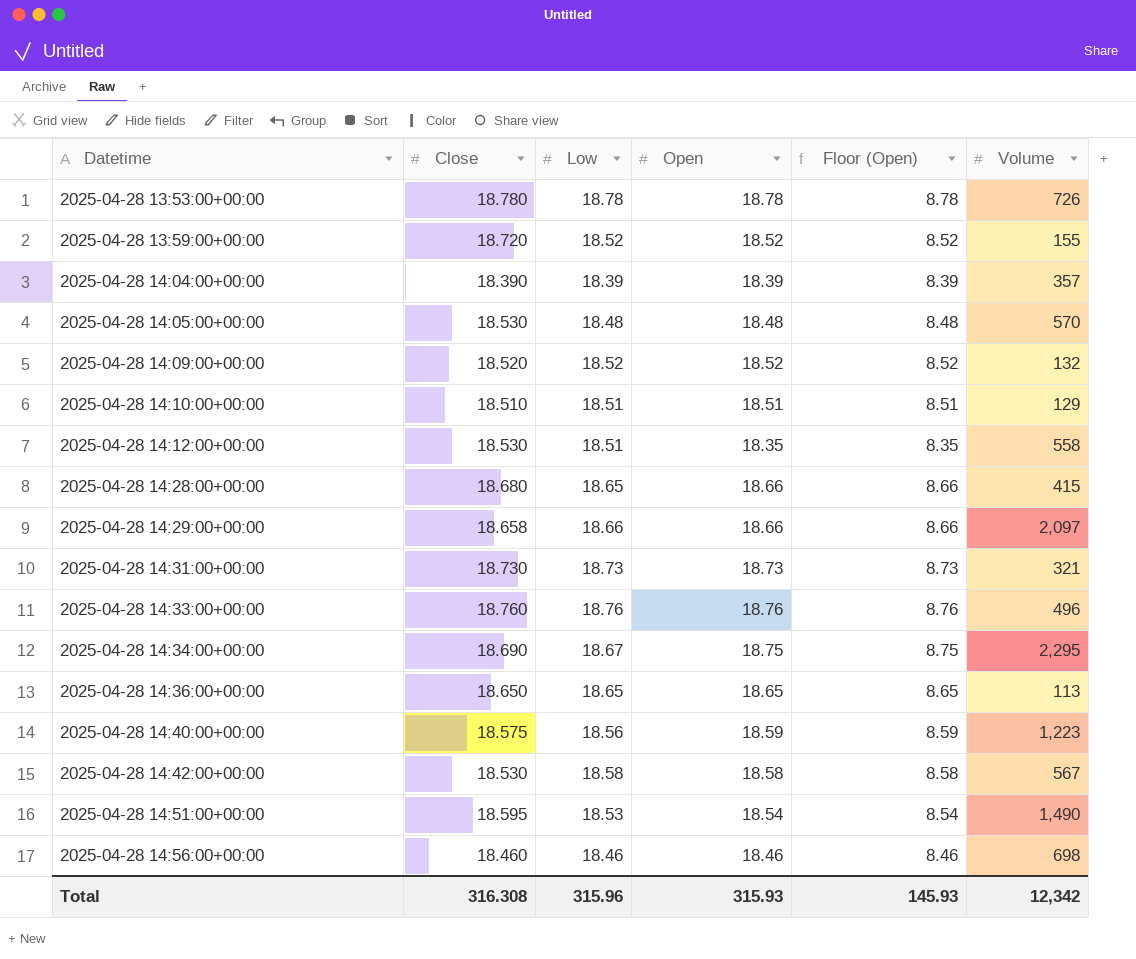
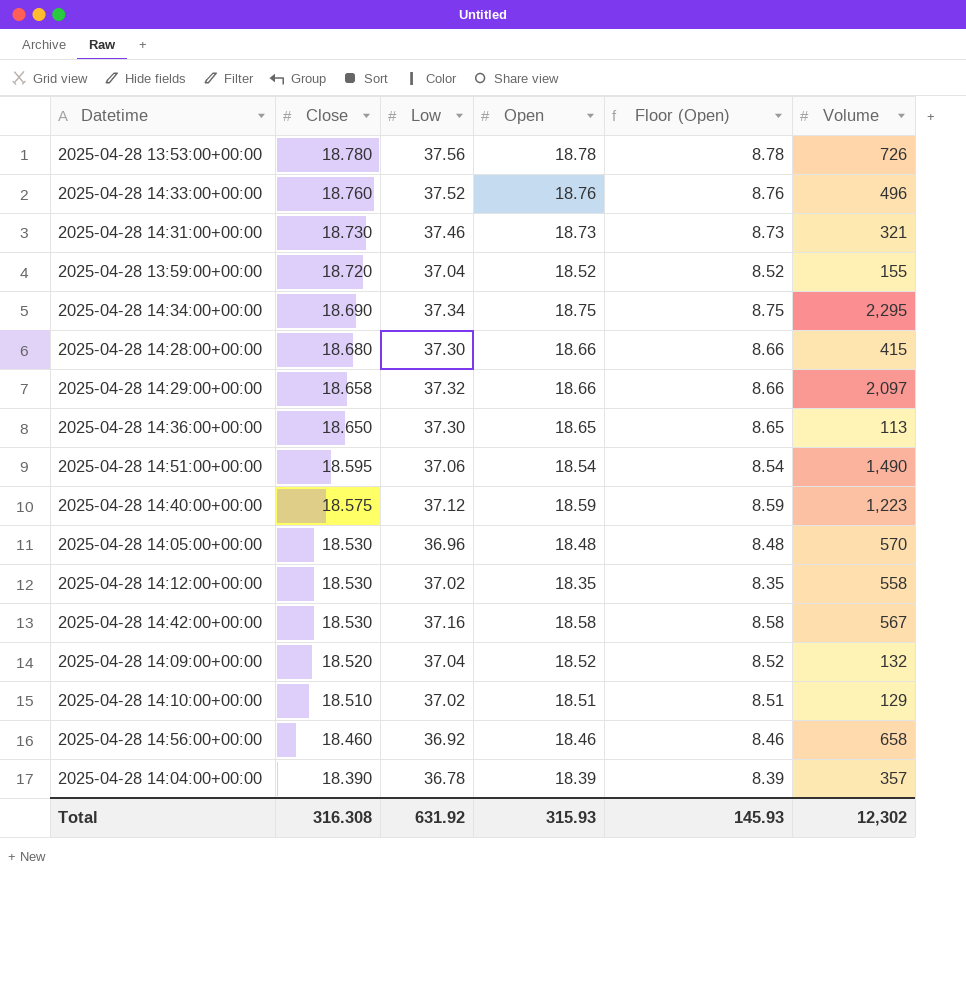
row order: Datetime ascending -> Close descending
2025-04-28 13:53:00+00:00 | Low: 18.78 -> 37.56
2025-04-28 14:33:00+00:00 | Low: 18.76 -> 37.52
2025-04-28 14:31:00+00:00 | Low: 18.73 -> 37.46
2025-04-28 13:59:00+00:00 | Low: 18.52 -> 37.04
2025-04-28 14:34:00+00:00 | Low: 18.67 -> 37.34
2025-04-28 14:28:00+00:00 | Low: 18.65 -> 37.30
2025-04-28 14:29:00+00:00 | Low: 18.66 -> 37.32
2025-04-28 14:36:00+00:00 | Low: 18.65 -> 37.30
2025-04-28 14:51:00+00:00 | Low: 18.53 -> 37.06
2025-04-28 14:40:00+00:00 | Low: 18.56 -> 37.12
2025-04-28 14:05:00+00:00 | Low: 18.48 -> 36.96
2025-04-28 14:12:00+00:00 | Low: 18.51 -> 37.02
2025-04-28 14:42:00+00:00 | Low: 18.58 -> 37.16
2025-04-28 14:09:00+00:00 | Low: 18.52 -> 37.04
2025-04-28 14:10:00+00:00 | Low: 18.51 -> 37.02
2025-04-28 14:56:00+00:00 | Low: 18.46 -> 36.92
2025-04-28 14:56:00+00:00 | Volume: 698 -> 658
2025-04-28 14:04:00+00:00 | Low: 18.39 -> 36.78
Total | Low: 315.96 -> 631.92
Total | Volume: 12,342 -> 12,302

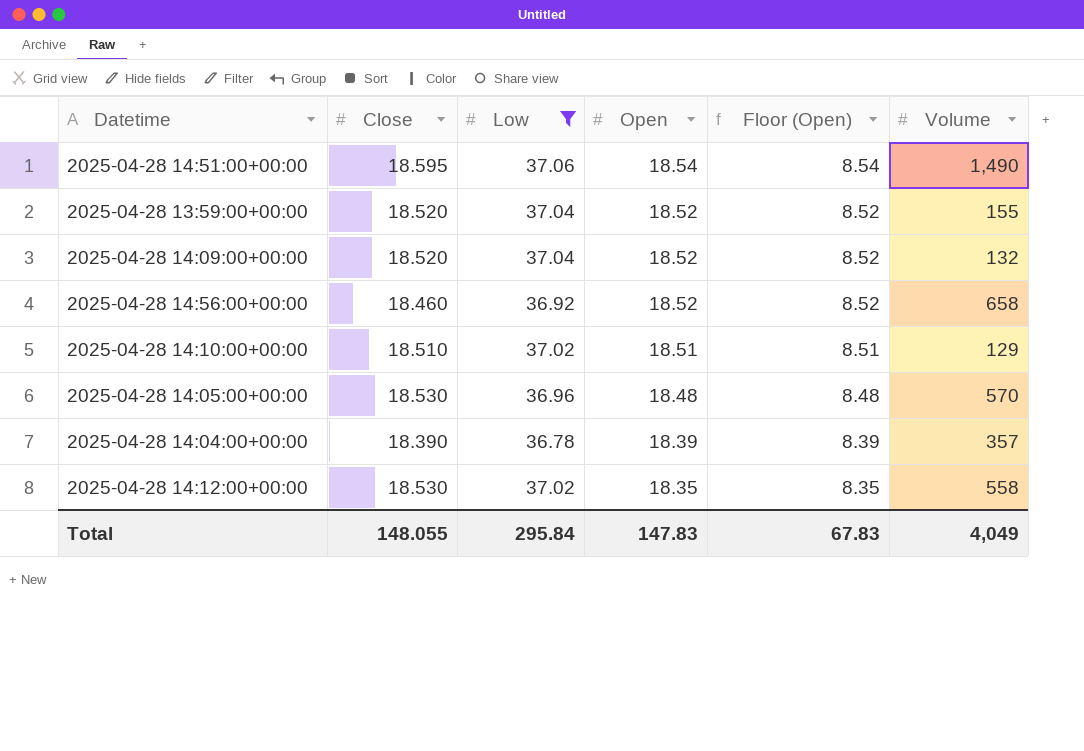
filter: none -> Low <= 37.06
row order: Close descending -> Open descending
2025-04-28 13:59:00+00:00 | Close: 18.720 -> 18.520
2025-04-28 14:56:00+00:00 | Open: 18.46 -> 18.52
2025-04-28 14:56:00+00:00 | Floor (Open): 8.46 -> 8.52
Total | Close: 316.308 -> 148.055
Total | Low: 631.92 -> 295.84
Total | Open: 315.93 -> 147.83
Total | Floor (Open): 145.93 -> 67.83
Total | Volume: 12,302 -> 4,049

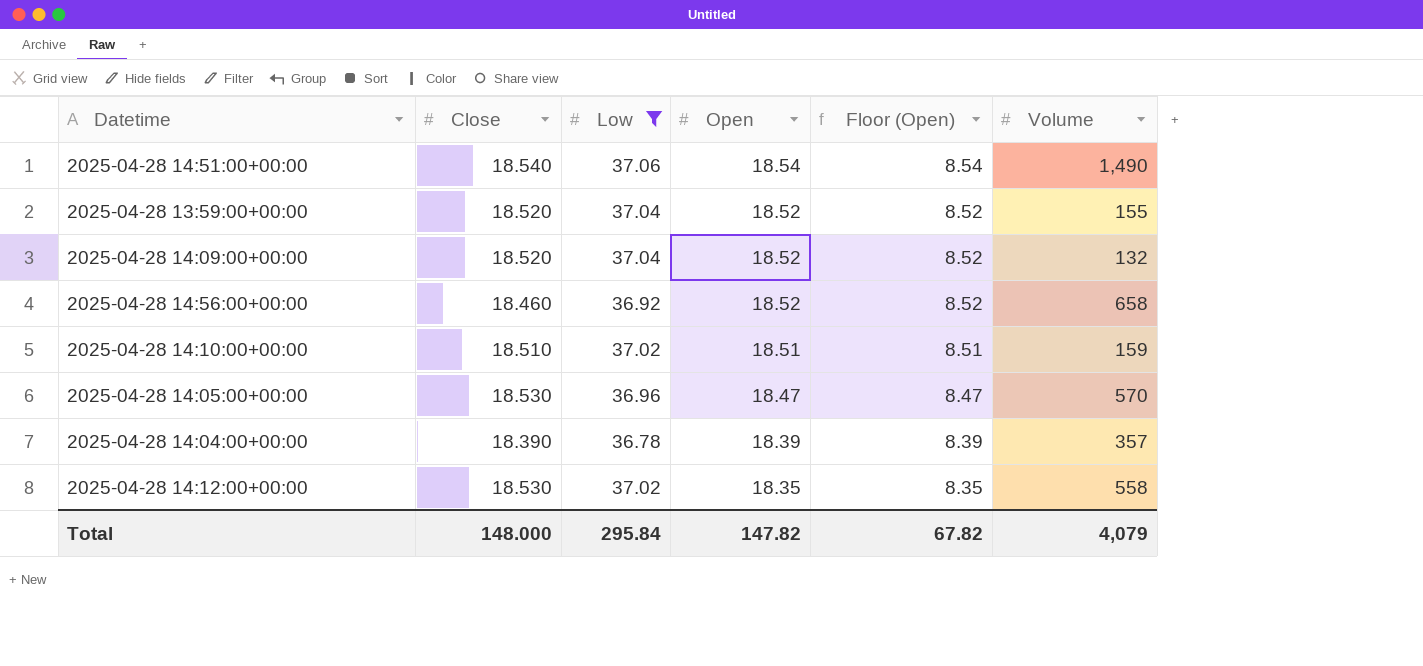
2025-04-28 14:51:00+00:00 | Close: 18.595 -> 18.540
2025-04-28 14:10:00+00:00 | Volume: 129 -> 159
2025-04-28 14:05:00+00:00 | Open: 18.48 -> 18.47
2025-04-28 14:05:00+00:00 | Floor (Open): 8.48 -> 8.47
Total | Close: 148.055 -> 148.000
Total | Open: 147.83 -> 147.82
Total | Floor (Open): 67.83 -> 67.82
Total | Volume: 4,049 -> 4,079

